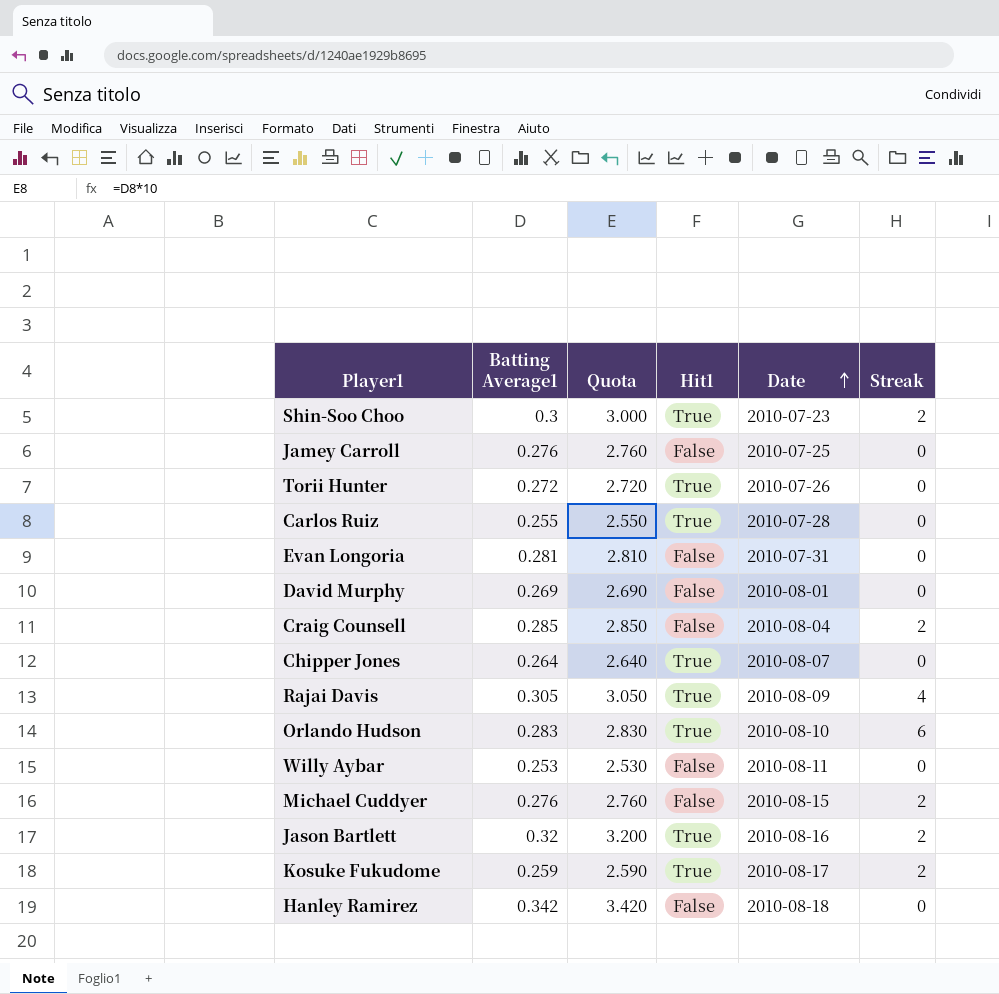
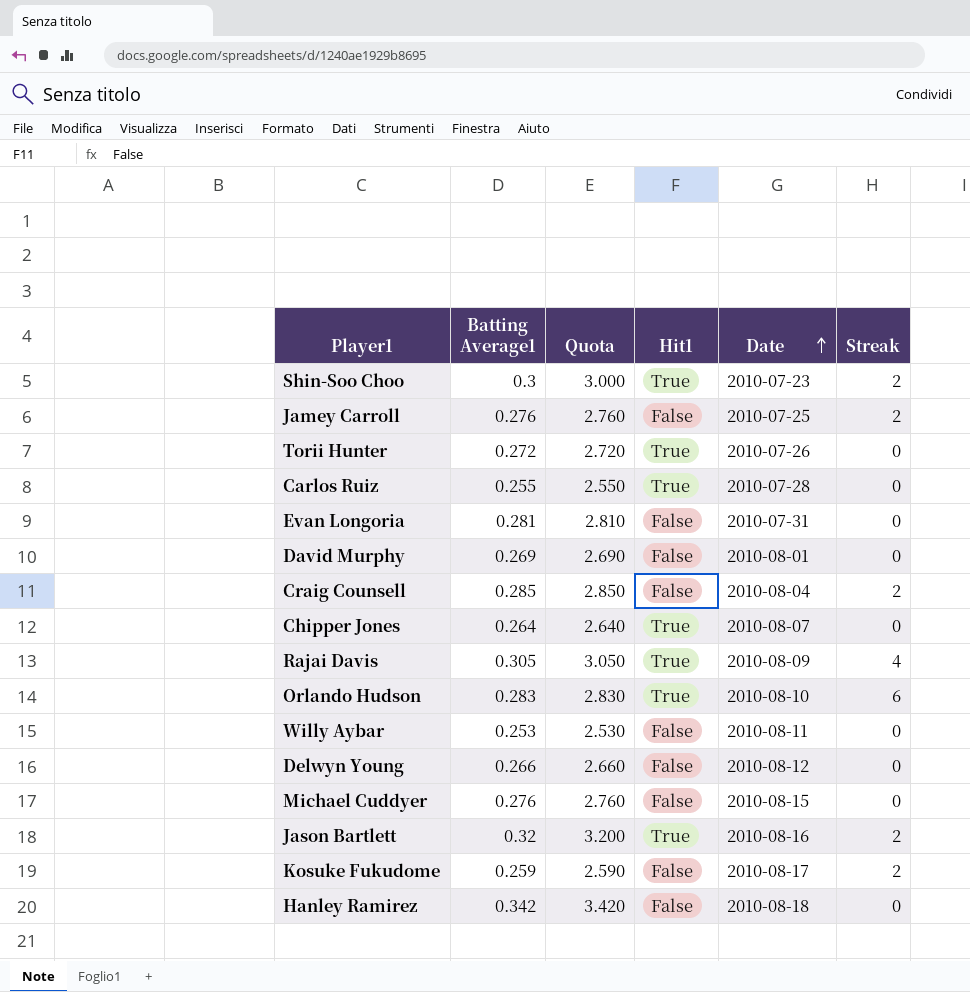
Jamey Carroll | Streak: 0 -> 2
row Delwyn Young: none -> 0.266 | 2.660 | False | 2010-08-12 | 0
Michael Cuddyer | Streak: 2 -> 0
Kosuke Fukudome | Hit1: True -> False

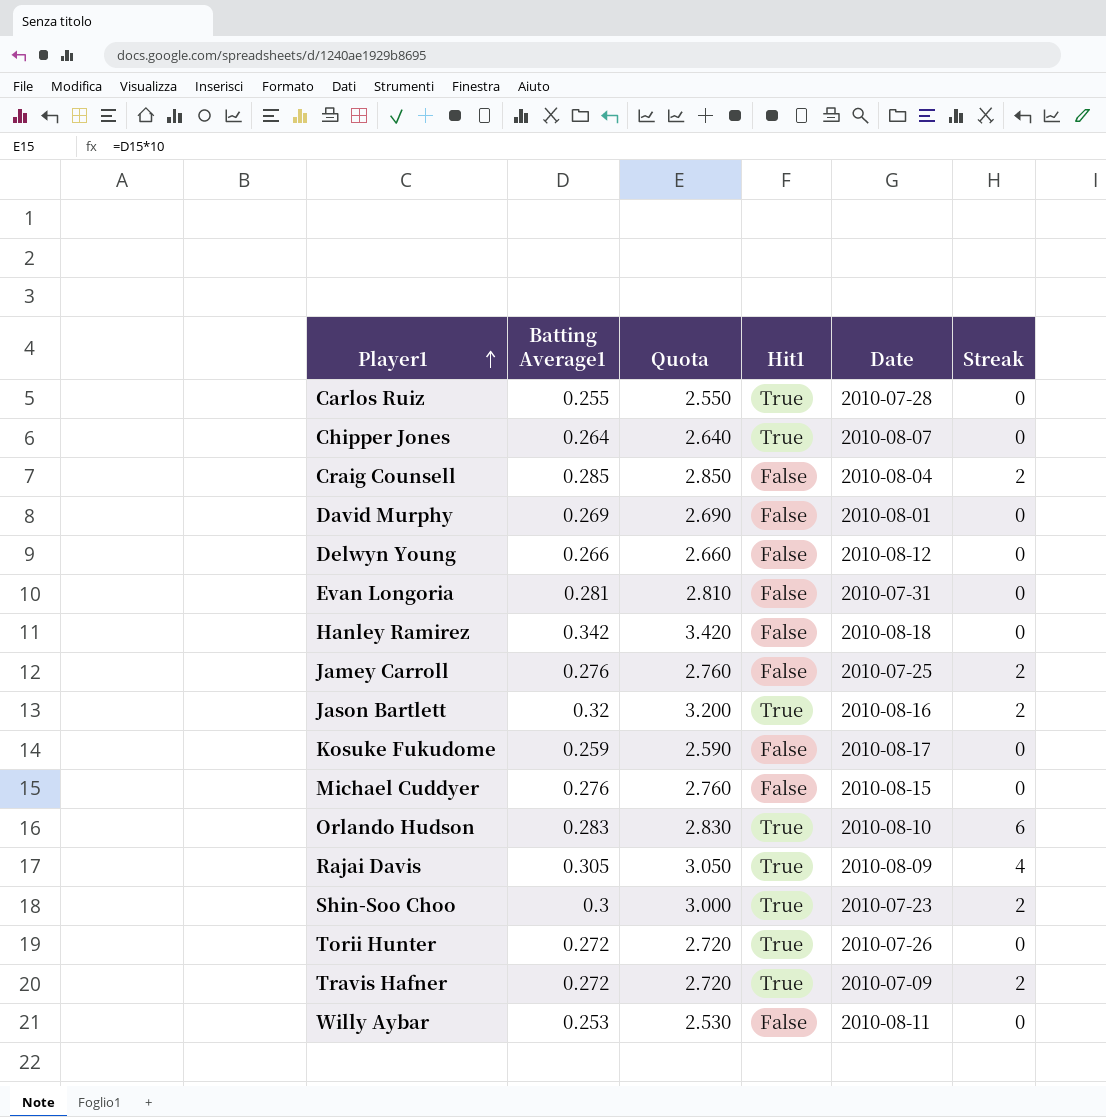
row order: Date ascending -> Player1 ascending
Kosuke Fukudome | Streak: 2 -> 0
row Travis Hafner: none -> 0.272 | 2.720 | True | 2010-07-09 | 2

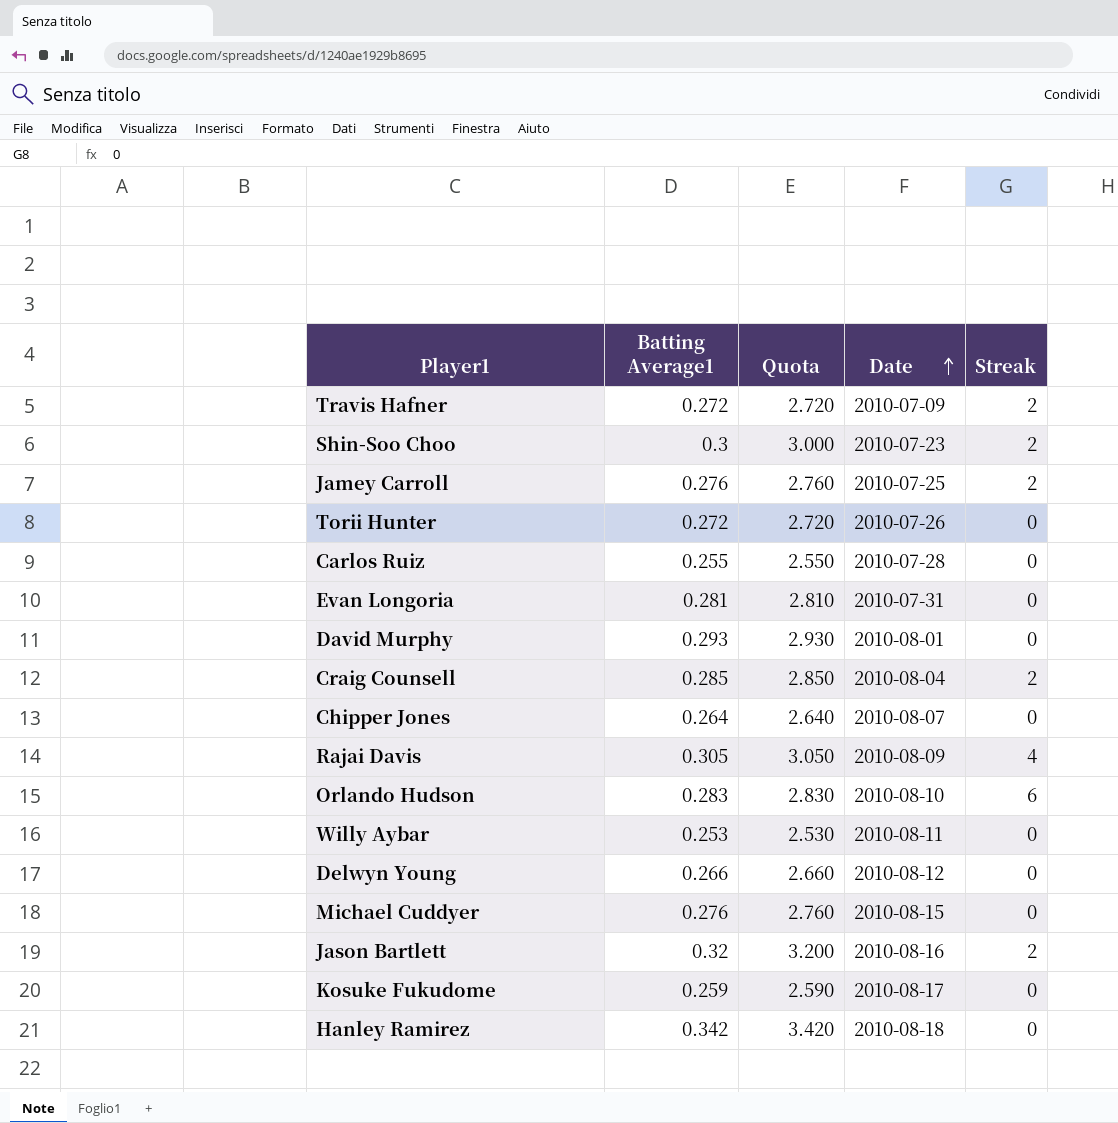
row order: Player1 ascending -> Date ascending
column Hit1 | position: 4 -> none
David Murphy | Batting Average1: 0.269 -> 0.293
David Murphy | Quota: 2.690 -> 2.930

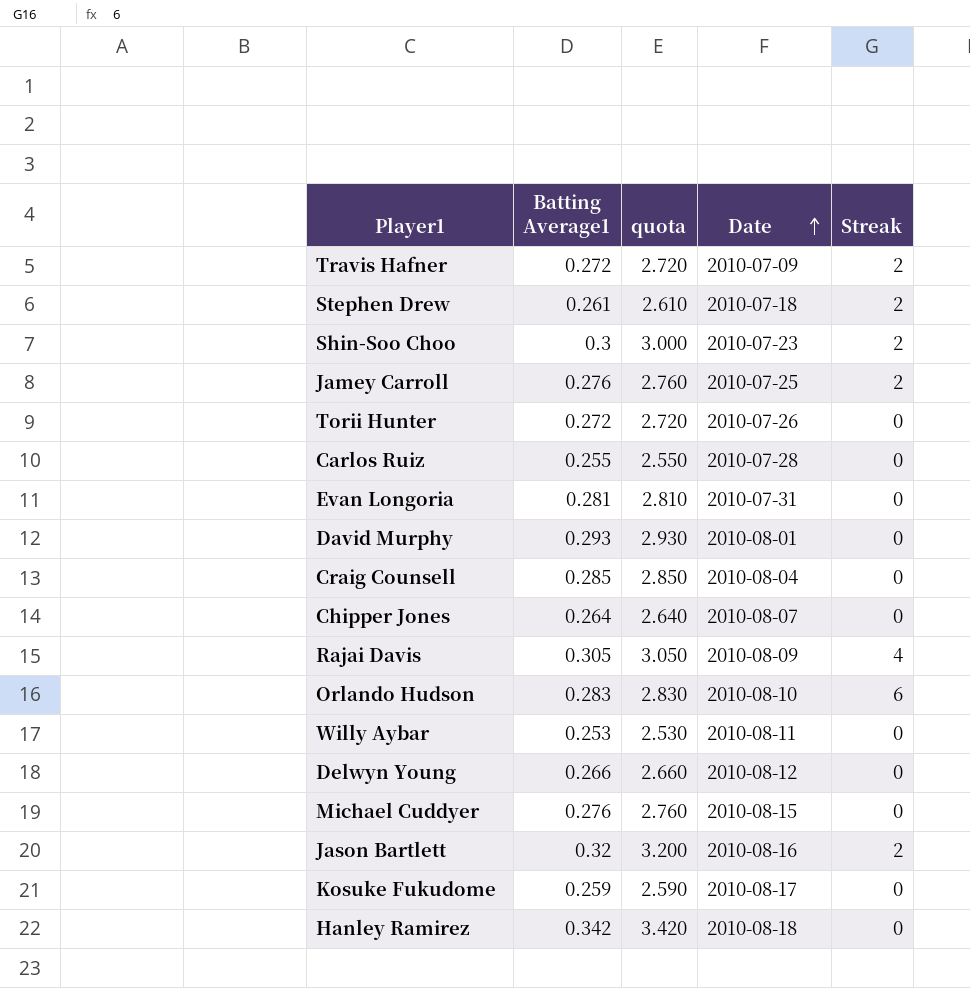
column name: Quota -> quota
row Stephen Drew: none -> 0.261 | 2.610 | 2010-07-18 | 2
Craig Counsell | Streak: 2 -> 0

